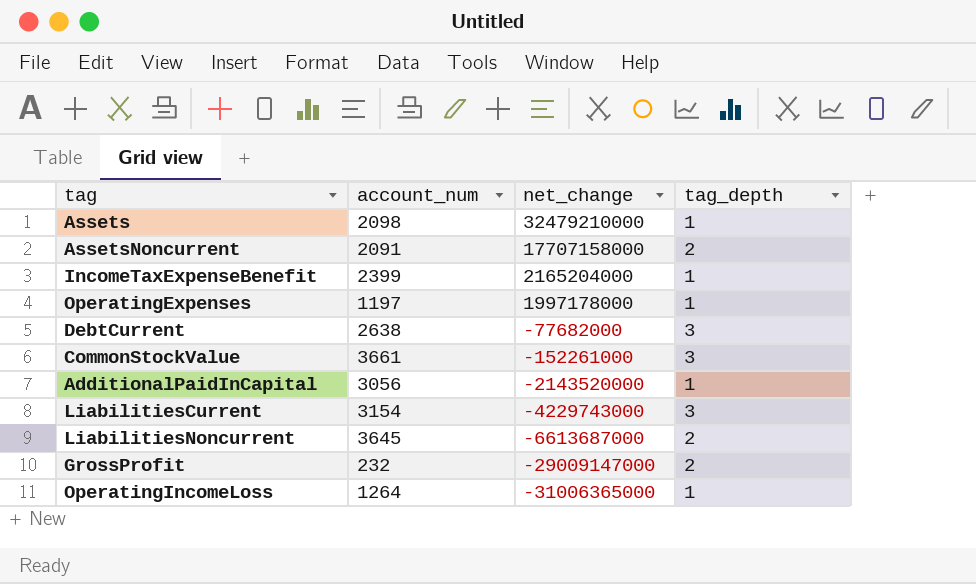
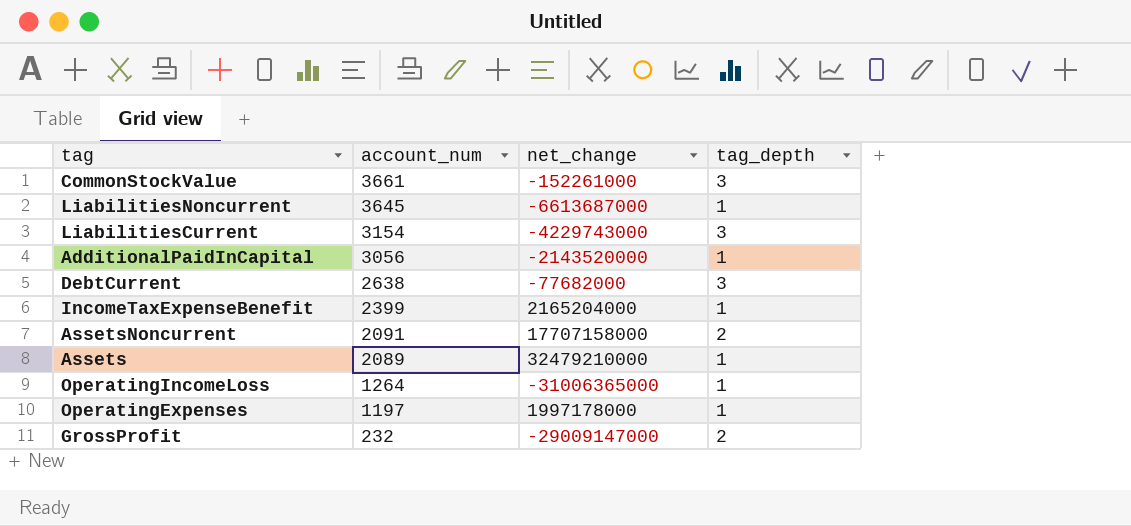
row order: net_change descending -> account_num descending
LiabilitiesNoncurrent | tag_depth: 2 -> 1
Assets | account_num: 2098 -> 2089

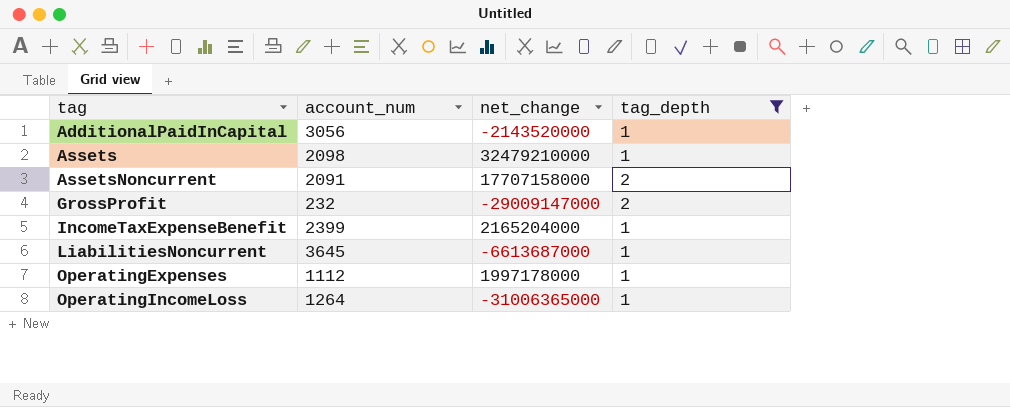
filter: none -> tag_depth != 3
row order: account_num descending -> tag ascending
Assets | account_num: 2089 -> 2098
OperatingExpenses | account_num: 1197 -> 1112

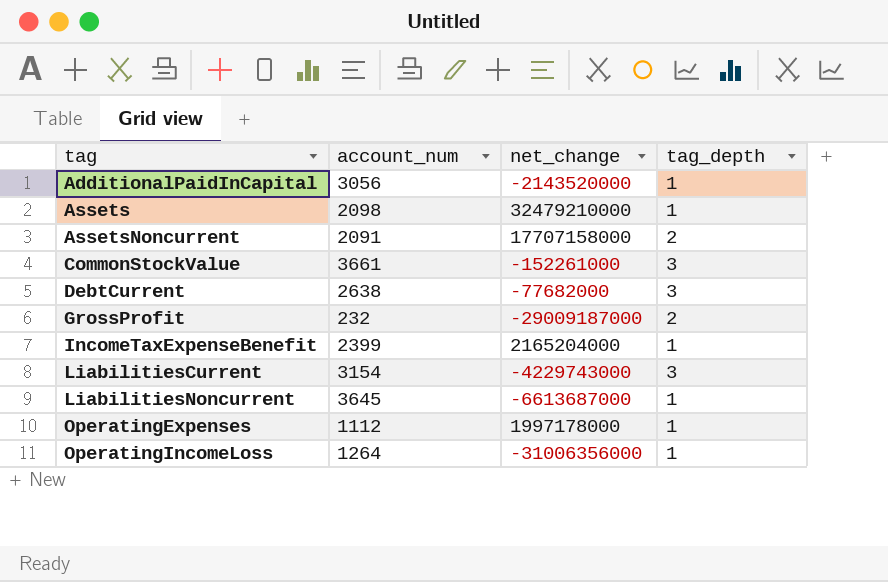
filter: tag_depth != 3 -> none
GrossProfit | net_change: -29009147000 -> -29009187000
OperatingIncomeLoss | net_change: -31006365000 -> -31006356000

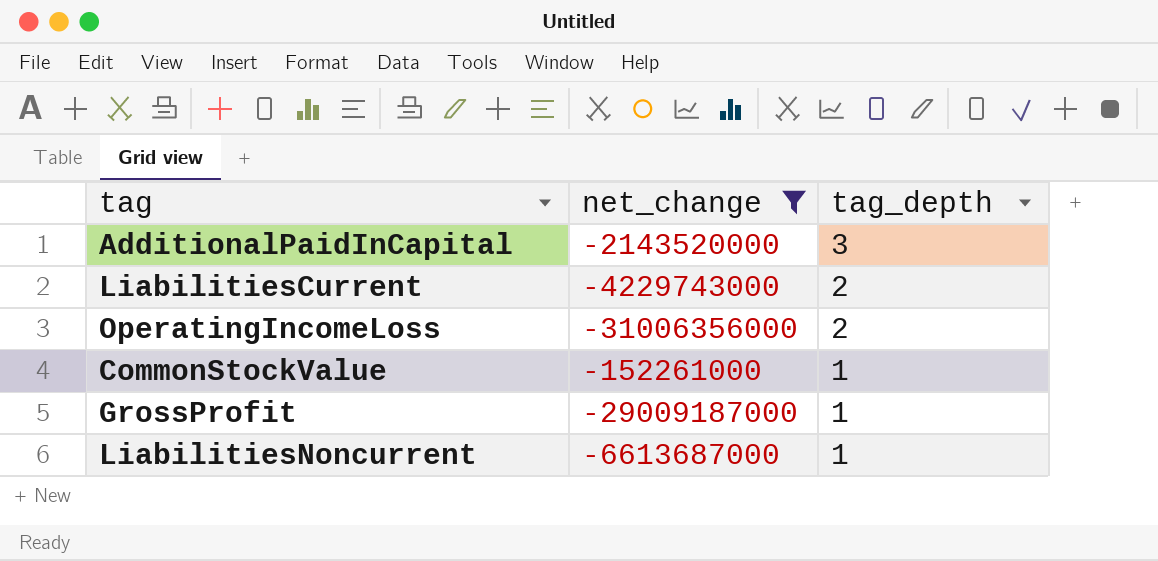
filter: none -> net_change <= -152261000
row order: tag ascending -> tag_depth descending
column account_num | position: 2 -> none
AdditionalPaidInCapital | tag_depth: 1 -> 3
LiabilitiesCurrent | tag_depth: 3 -> 2
OperatingIncomeLoss | tag_depth: 1 -> 2
CommonStockValue | tag_depth: 3 -> 1
GrossProfit | tag_depth: 2 -> 1

